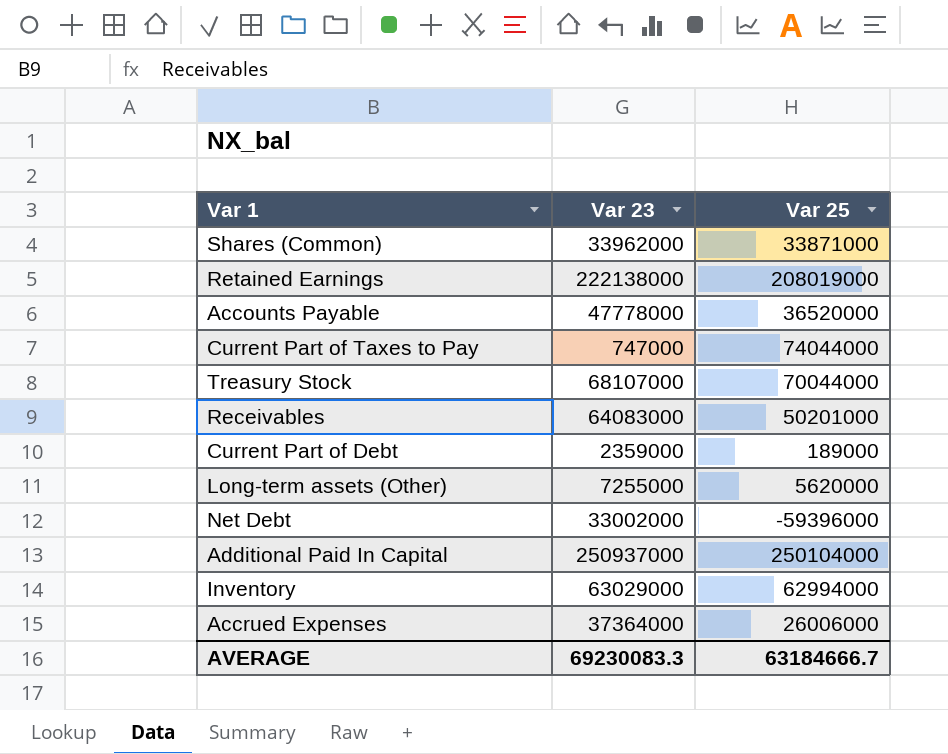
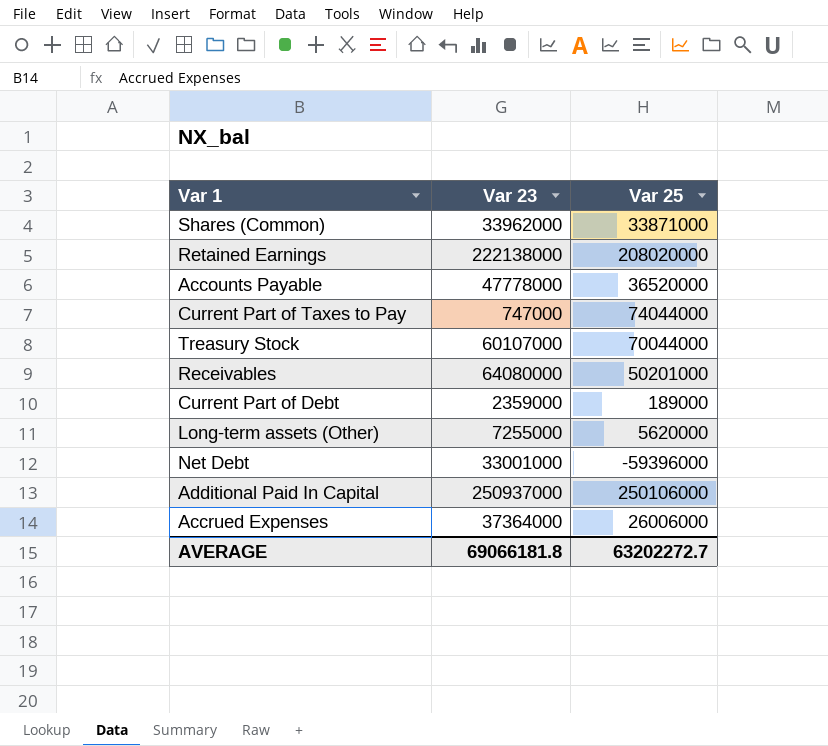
row Inventory: 63029000 | 62994000 -> none
Retained Earnings | Var 25: 208019000 -> 208020000
Treasury Stock | Var 23: 68107000 -> 60107000
Receivables | Var 23: 64083000 -> 64080000
Net Debt | Var 23: 33002000 -> 33001000
Additional Paid In Capital | Var 25: 250104000 -> 250106000
AVERAGE | Var 23: 69230083.3 -> 69066181.8
AVERAGE | Var 25: 63184666.7 -> 63202272.7

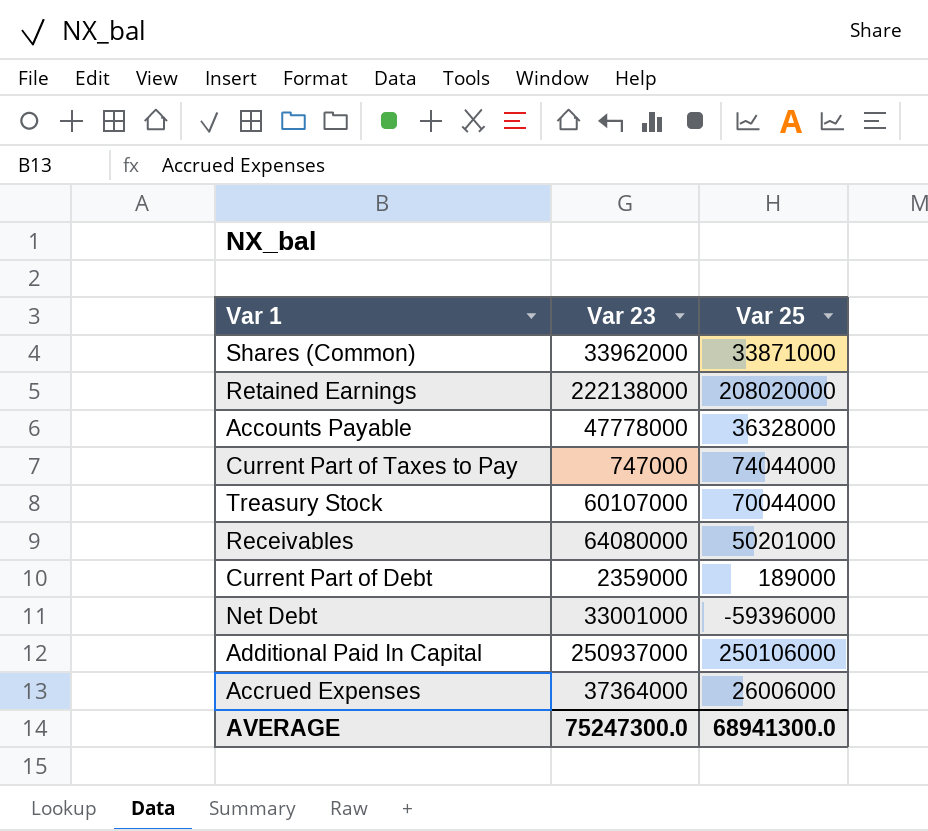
row Long-term assets (Other): 7255000 | 5620000 -> none
Accounts Payable | Var 25: 36520000 -> 36328000
AVERAGE | Var 23: 69066181.8 -> 75247300.0
AVERAGE | Var 25: 63202272.7 -> 68941300.0

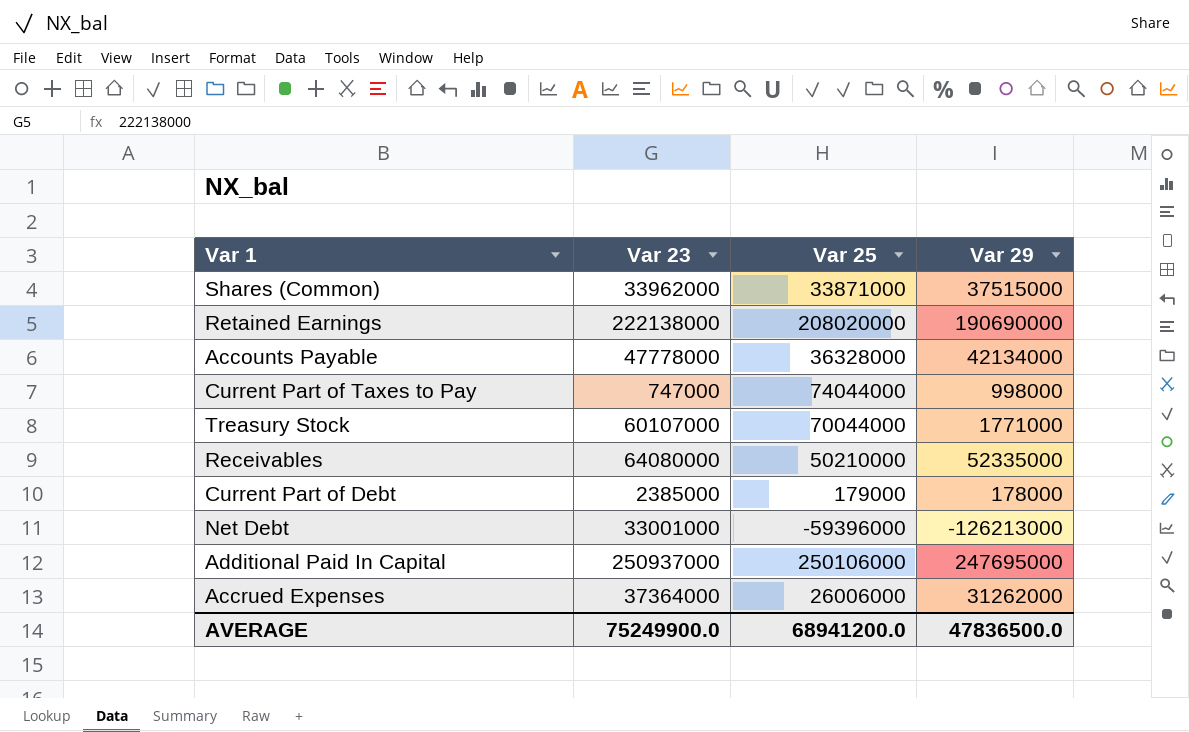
column Var 29 | position: none -> 4
Receivables | Var 25: 50201000 -> 50210000
Current Part of Debt | Var 23: 2359000 -> 2385000
Current Part of Debt | Var 25: 189000 -> 179000
AVERAGE | Var 23: 75247300.0 -> 75249900.0
AVERAGE | Var 25: 68941300.0 -> 68941200.0

